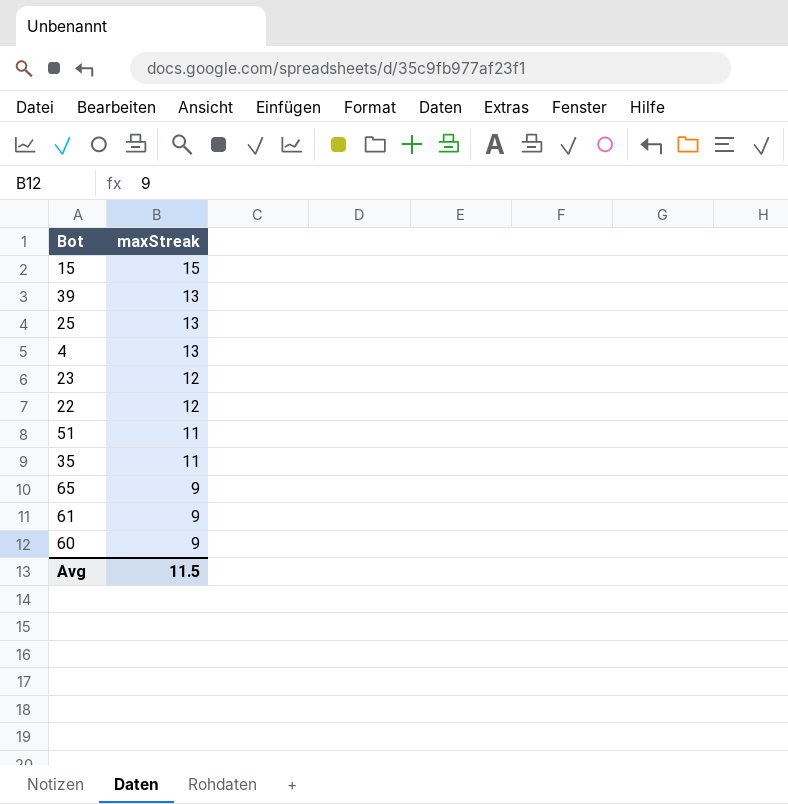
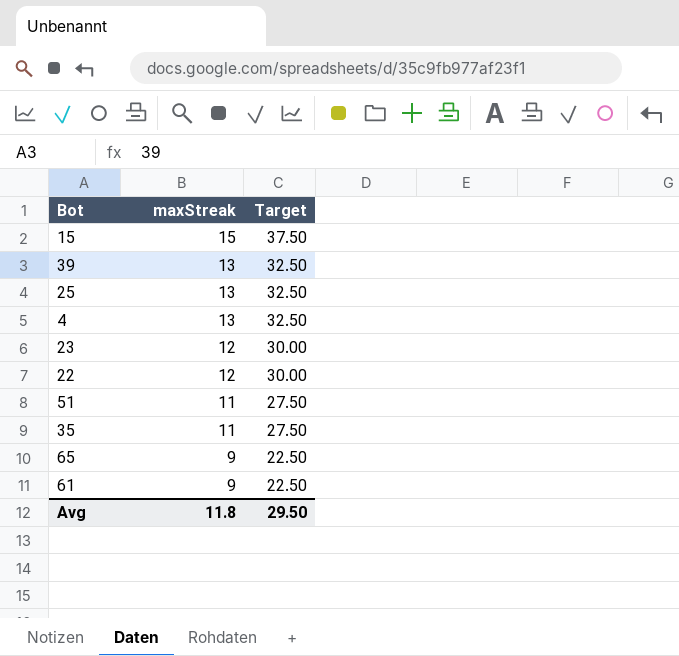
column Target | formula: none -> [maxStreak] * 2.5
row 60: 9 -> none
Avg | maxStreak: 11.5 -> 11.8

